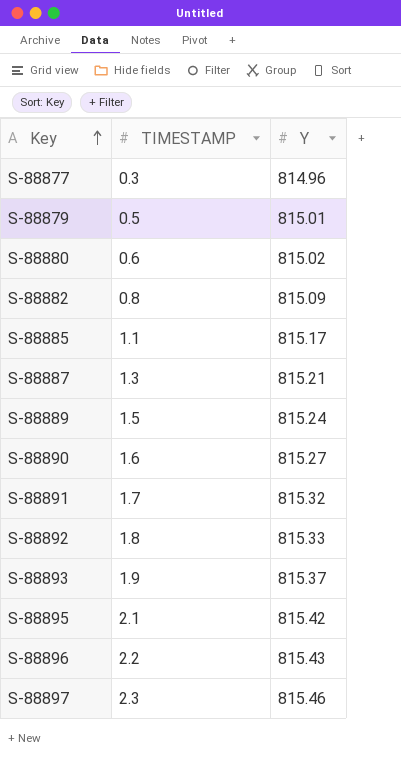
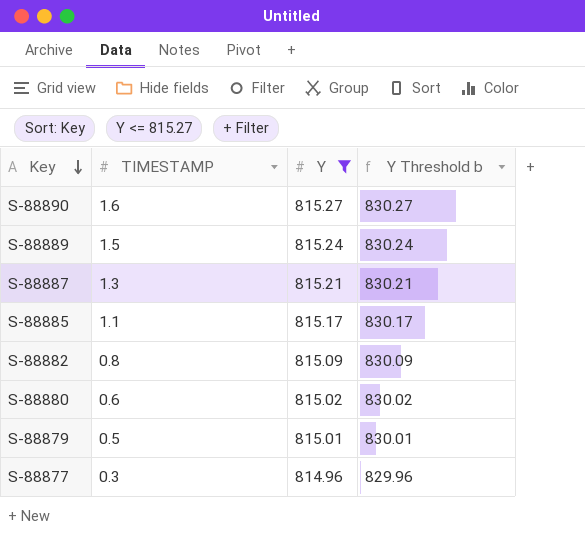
filter: none -> Y <= 815.27
row order: Key ascending -> Key descending
column Y Threshold b | formula: none -> [Y] + 15

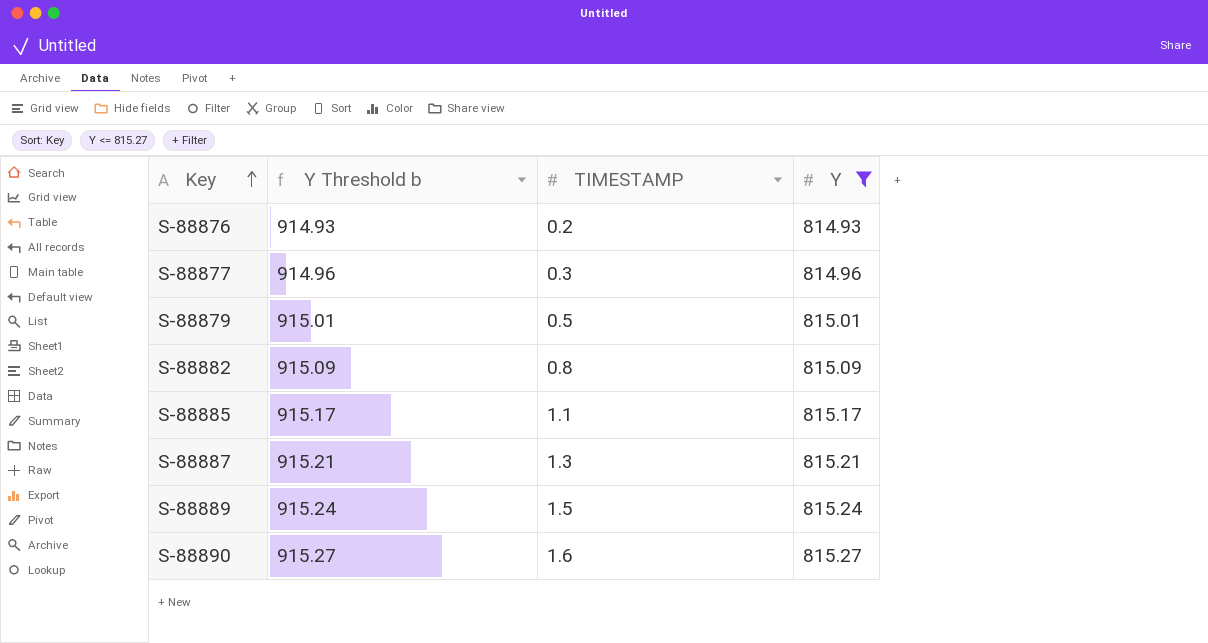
row order: Key descending -> Key ascending
column Y Threshold b | formula: [Y] + 15 -> [Y] + 100
column Y Threshold b | position: 4 -> 2
row S-88880: 0.6 | 815.02 | 830.02 -> none
row S-88876: none -> 914.93 | 0.2 | 814.93

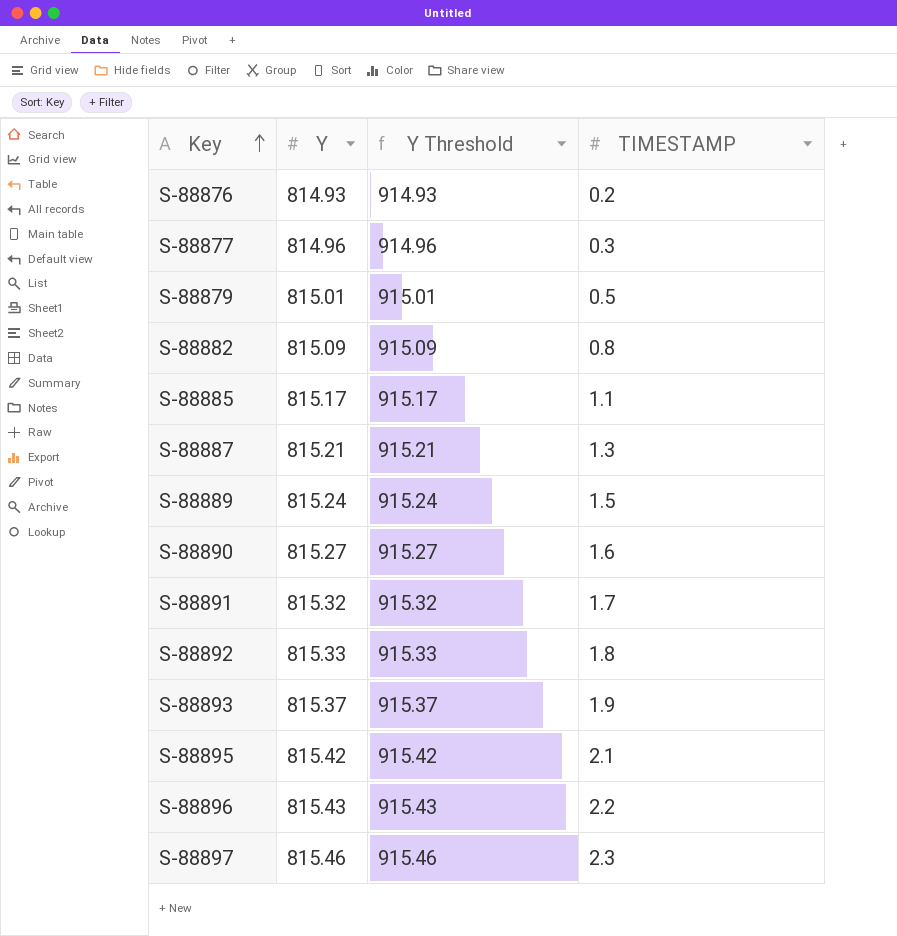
filter: Y <= 815.27 -> none
column Y | position: 4 -> 2
column name: Y Threshold b -> Y Threshold

